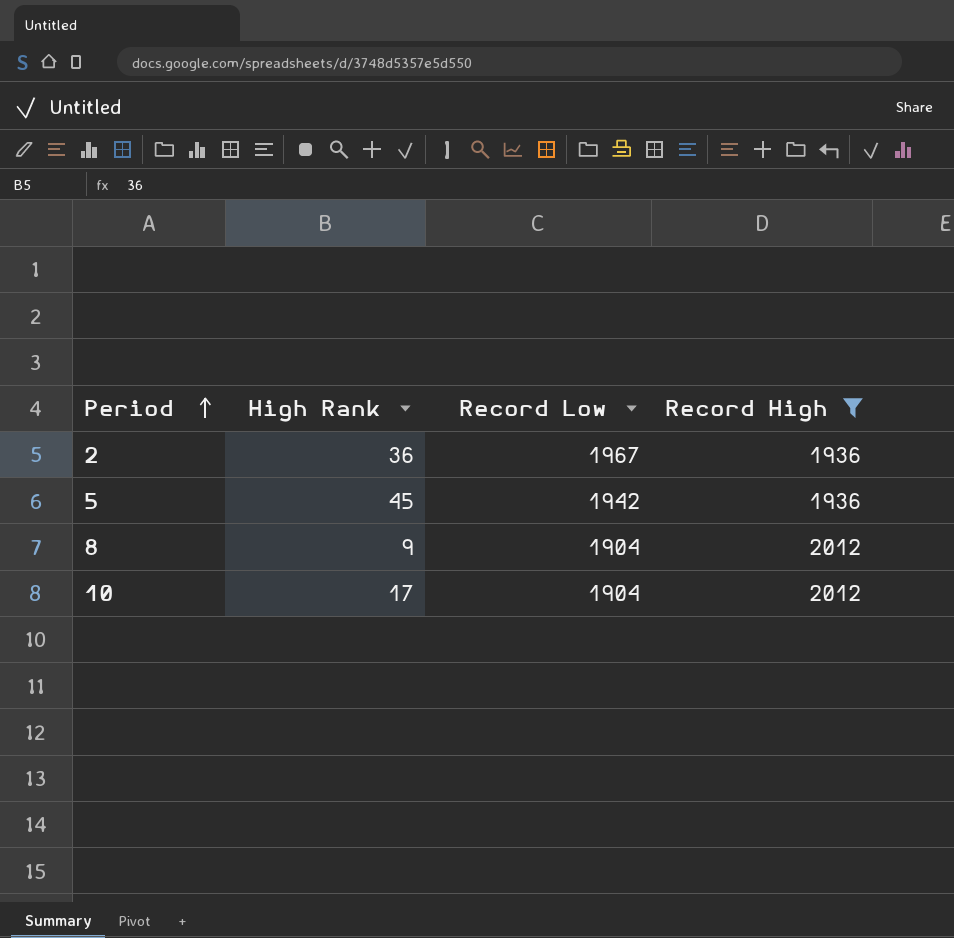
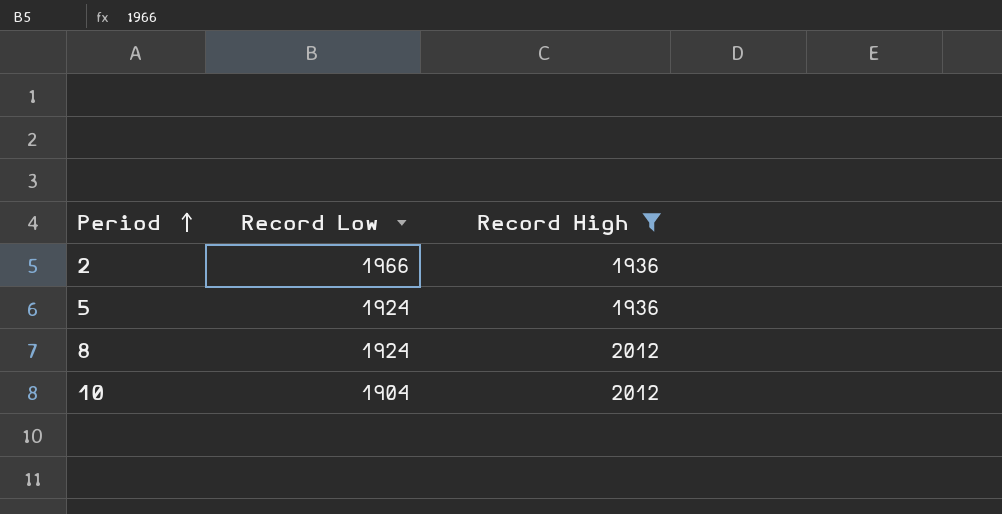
column High Rank | position: 2 -> none
2 | Record Low: 1967 -> 1966
5 | Record Low: 1942 -> 1924
8 | Record Low: 1904 -> 1924

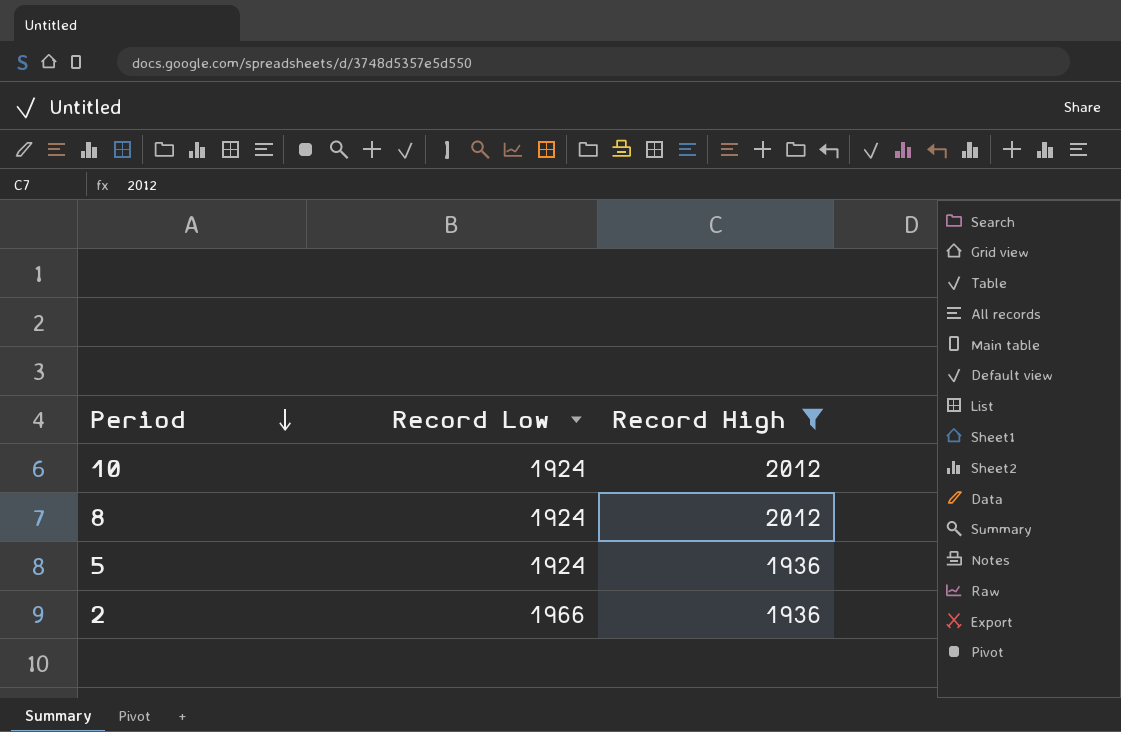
row order: Period ascending -> Period descending
10 | Record Low: 1904 -> 1924

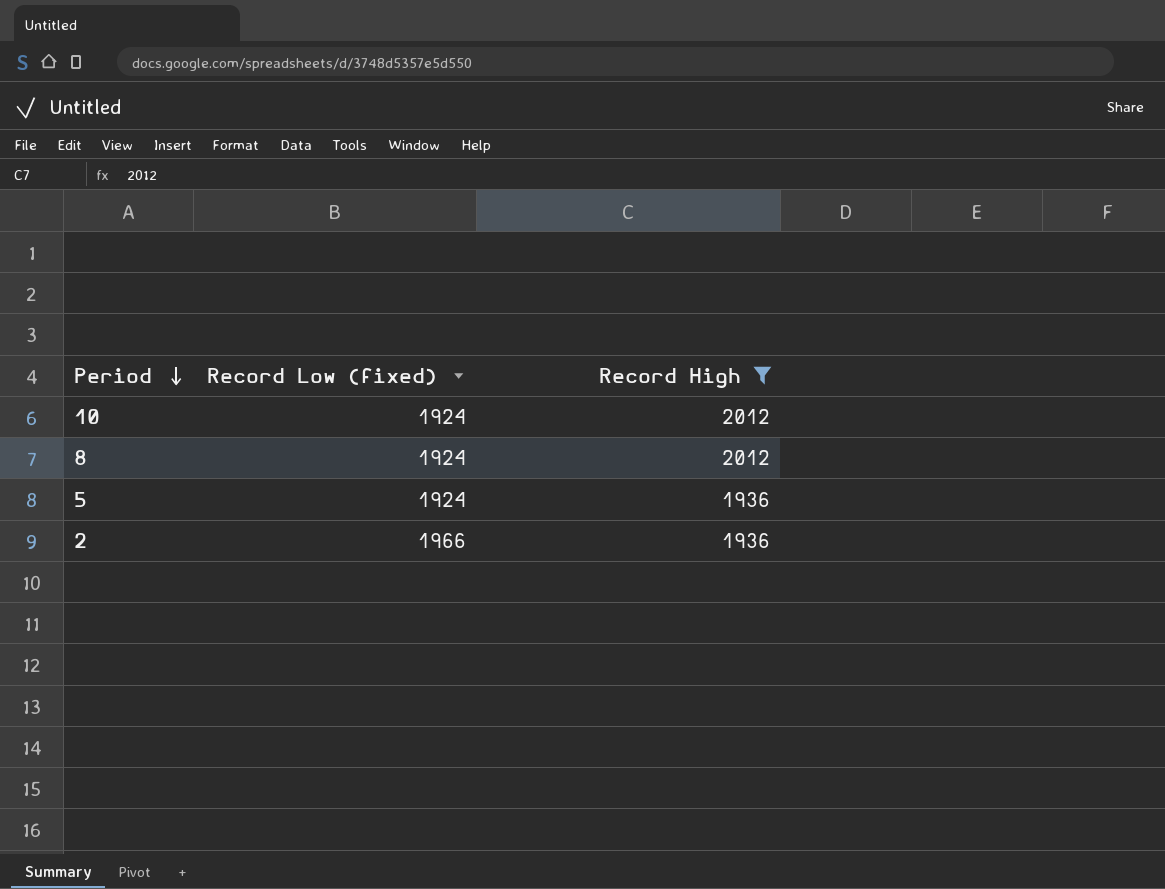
column name: Record Low -> Record Low (fixed)

